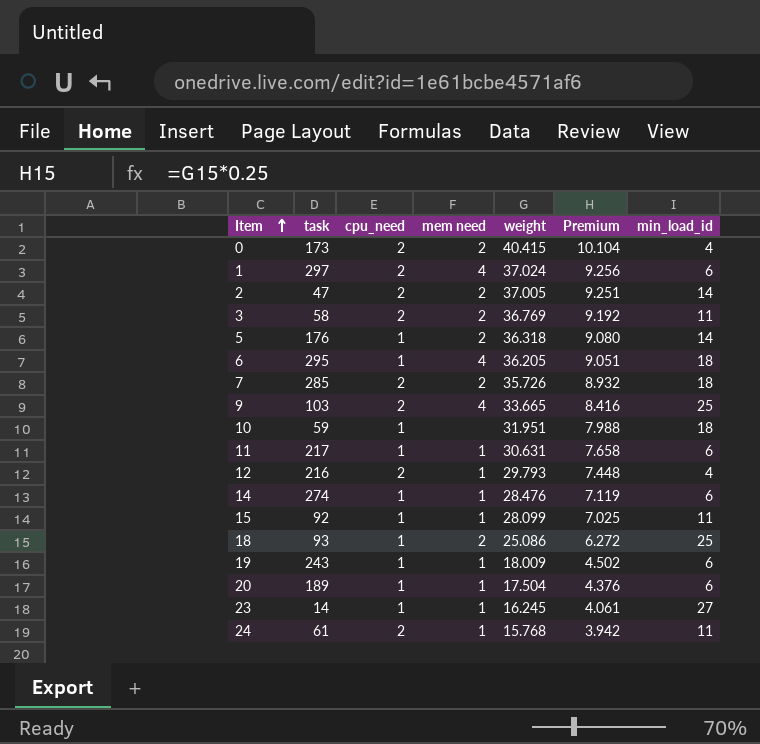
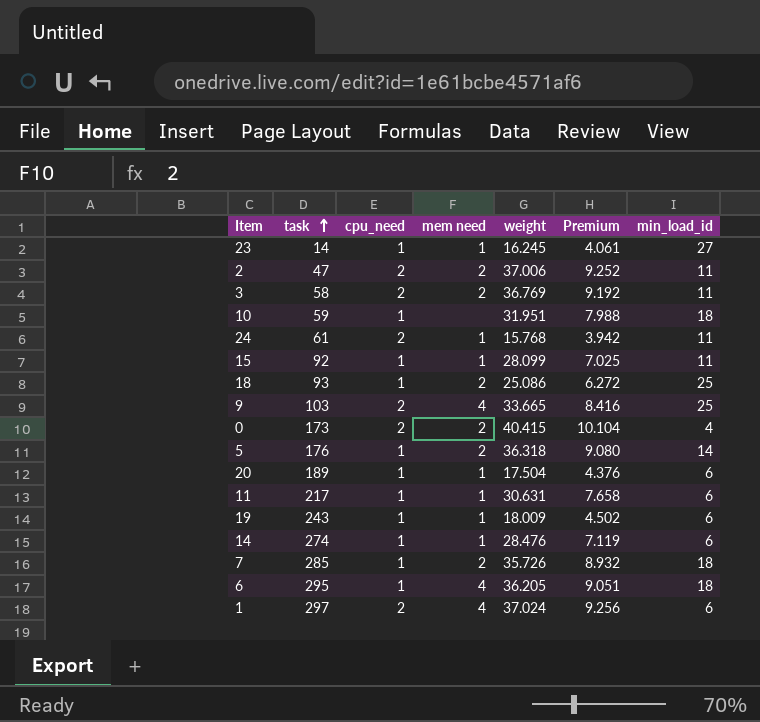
row order: Item ascending -> task ascending
row 12: 216 | 2 | 1 | 29.793 | 7.448 | 4 -> none
2 | weight: 37.005 -> 37.006
2 | Premium: 9.251 -> 9.252
2 | min_load_id: 14 -> 11
7 | cpu_need: 2 -> 1

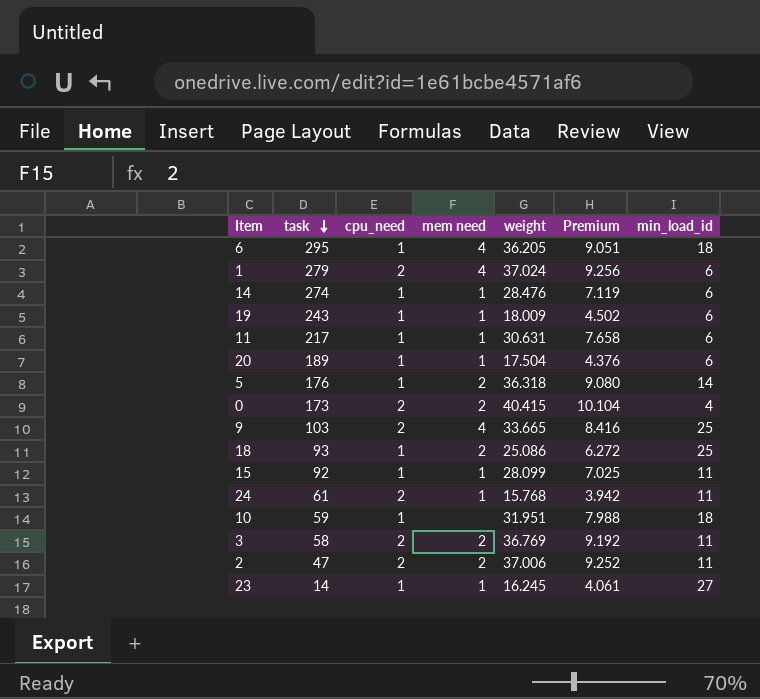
row order: task ascending -> task descending
row 7: 285 | 1 | 2 | 35.726 | 8.932 | 18 -> none
1 | task: 297 -> 279

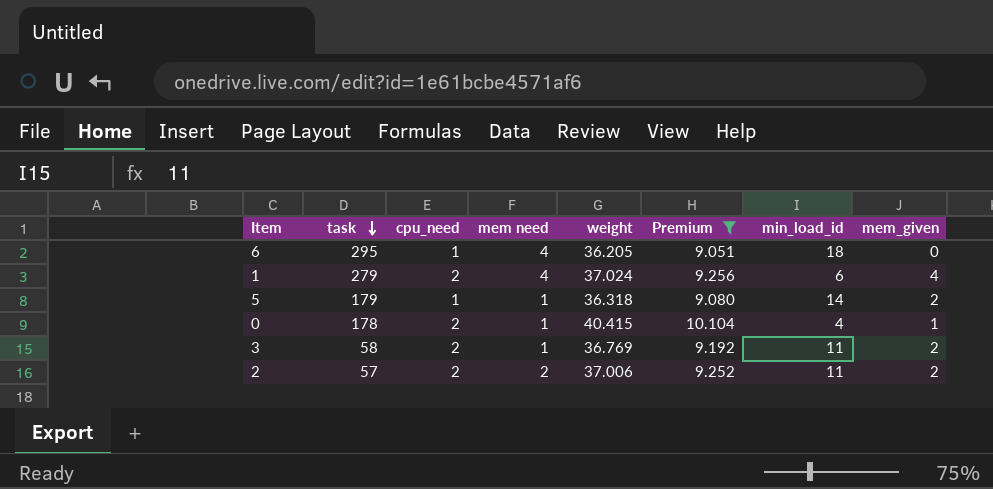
filter: none -> Premium >= 9.051
column mem_given | position: none -> 8
5 | task: 176 -> 179
5 | mem need: 2 -> 1
0 | task: 173 -> 178
0 | mem need: 2 -> 1
3 | mem need: 2 -> 1
2 | task: 47 -> 57

